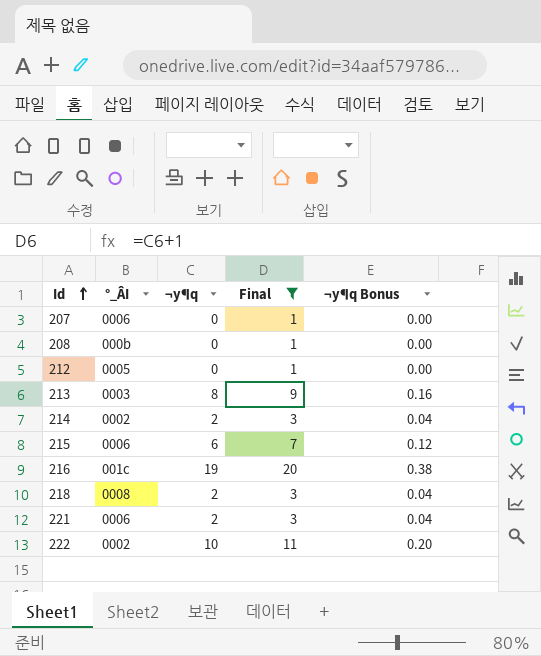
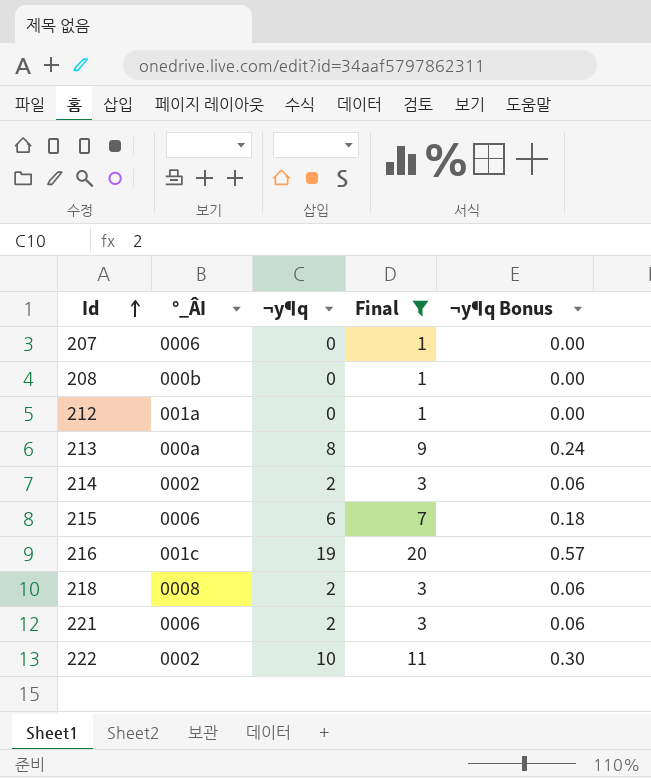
column ¬y¶q Bonus | formula: [¬y¶q] * 0.02 -> [¬y¶q] * 0.03
212 | °_ÂI: 0005 -> 001a
213 | °_ÂI: 0003 -> 000a

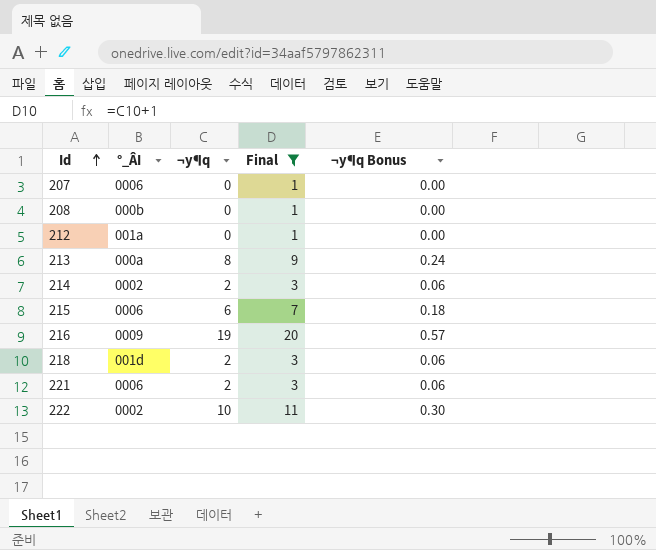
216 | °_ÂI: 001c -> 0009
218 | °_ÂI: 0008 -> 001d

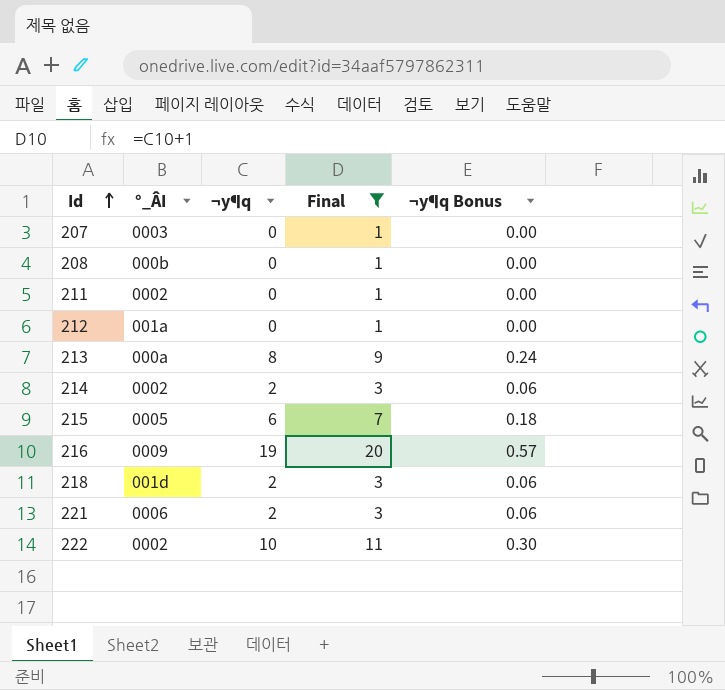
207 | °_ÂI: 0006 -> 0003
row 211: none -> 0002 | 0 | 1 | 0.00
215 | °_ÂI: 0006 -> 0005

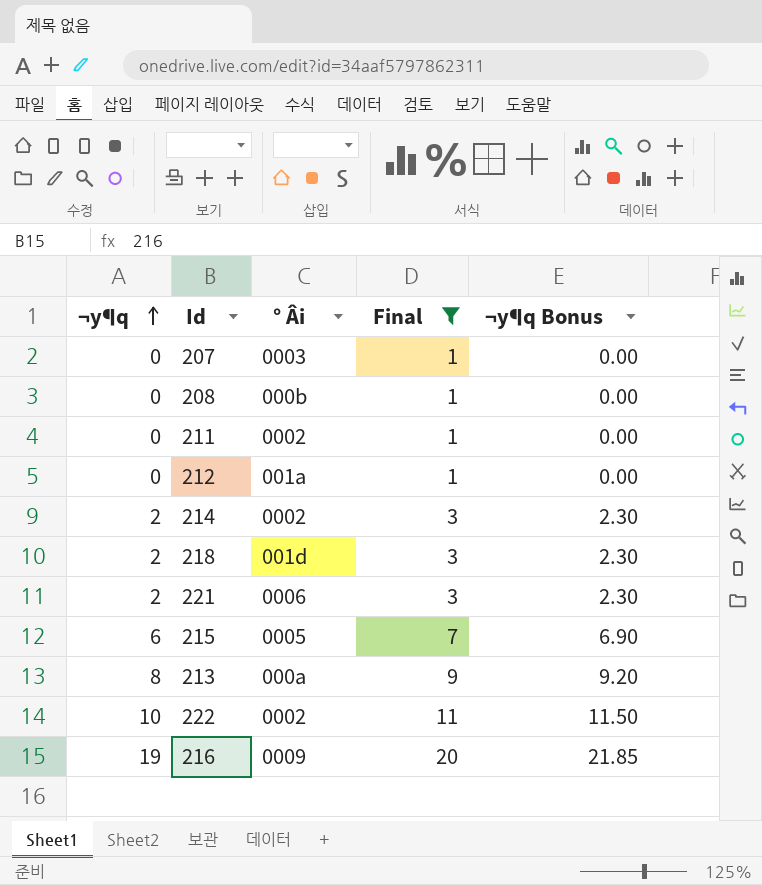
row order: Id ascending -> ¬y¶q ascending
column ¬y¶q | position: 3 -> 1
column name: °_ÂI -> ° Âi
column ¬y¶q Bonus | formula: [¬y¶q] * 0.03 -> [¬y¶q] * 1.15

